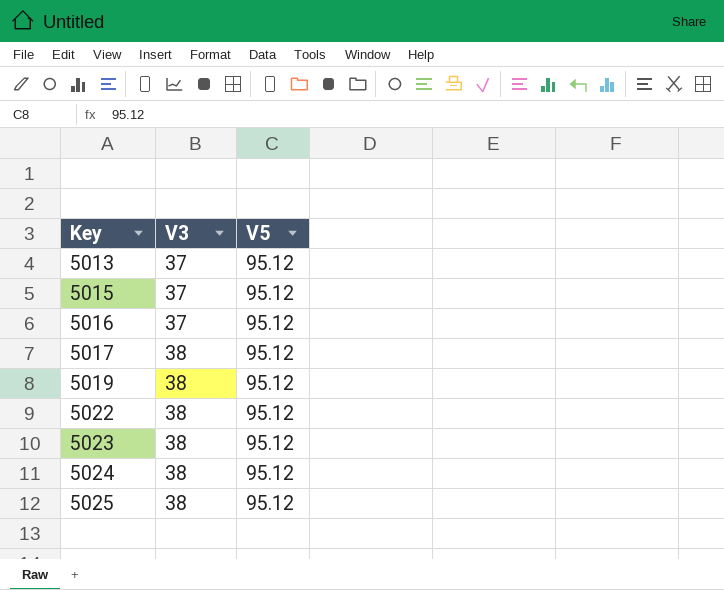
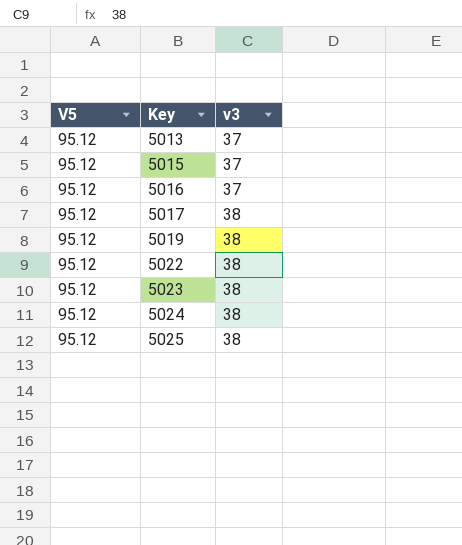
column V5 | position: 3 -> 1
column name: V3 -> v3

